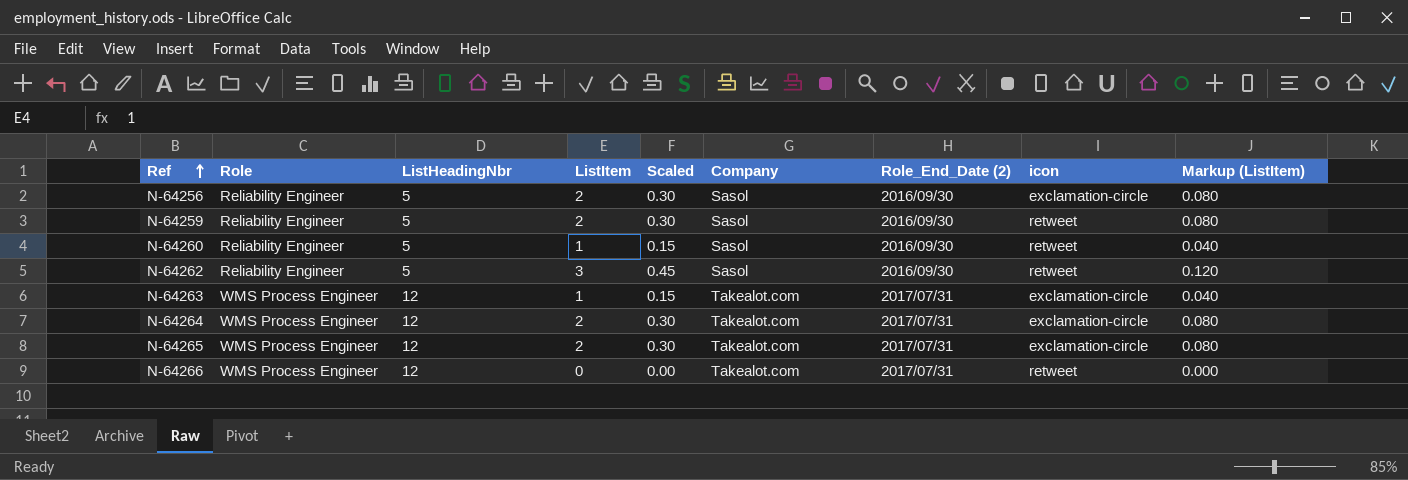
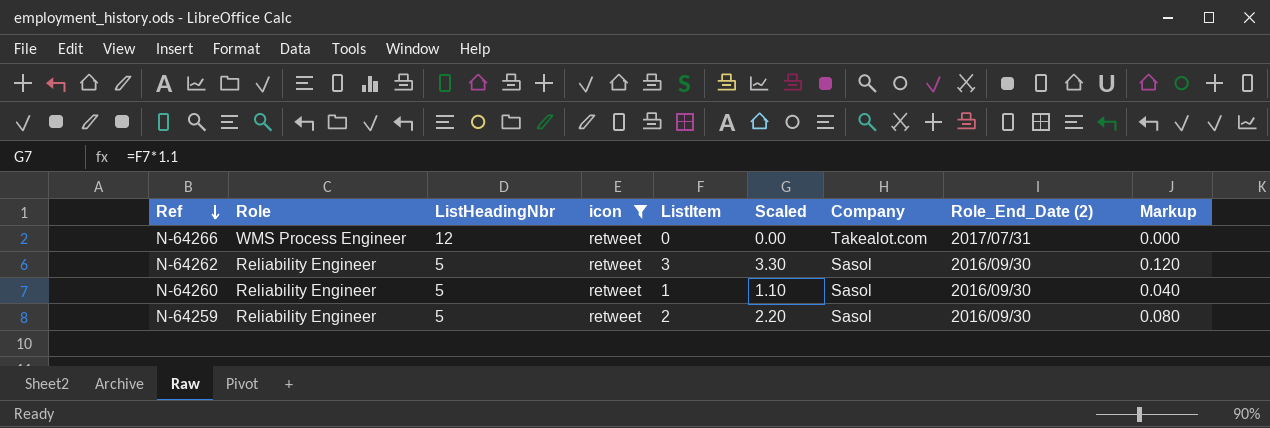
filter: none -> icon = retweet
row order: Ref ascending -> Ref descending
column icon | position: 8 -> 4
column Scaled | formula: [ListItem] * 0.15 -> [ListItem] * 1.1
column name: Markup (ListItem) -> Markup

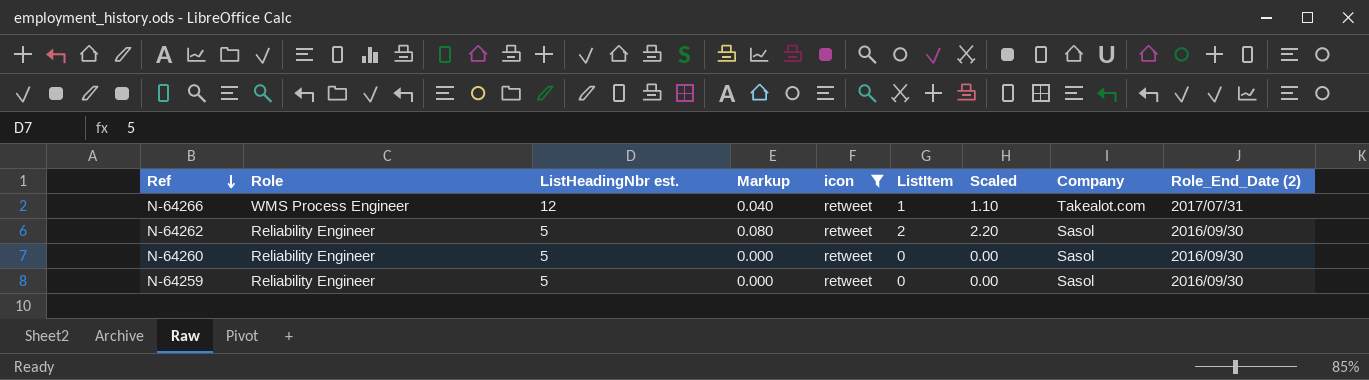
column name: ListHeadingNbr -> ListHeadingNbr est.
column Markup | position: 9 -> 4
N-64266 | Markup: 0.000 -> 0.040
N-64266 | ListItem: 0 -> 1
N-64266 | Scaled: 0.00 -> 1.10
N-64262 | Markup: 0.120 -> 0.080
N-64262 | ListItem: 3 -> 2
N-64262 | Scaled: 3.30 -> 2.20
N-64260 | Markup: 0.040 -> 0.000
N-64260 | ListItem: 1 -> 0
N-64260 | Scaled: 1.10 -> 0.00
N-64259 | Markup: 0.080 -> 0.000
N-64259 | ListItem: 2 -> 0
N-64259 | Scaled: 2.20 -> 0.00

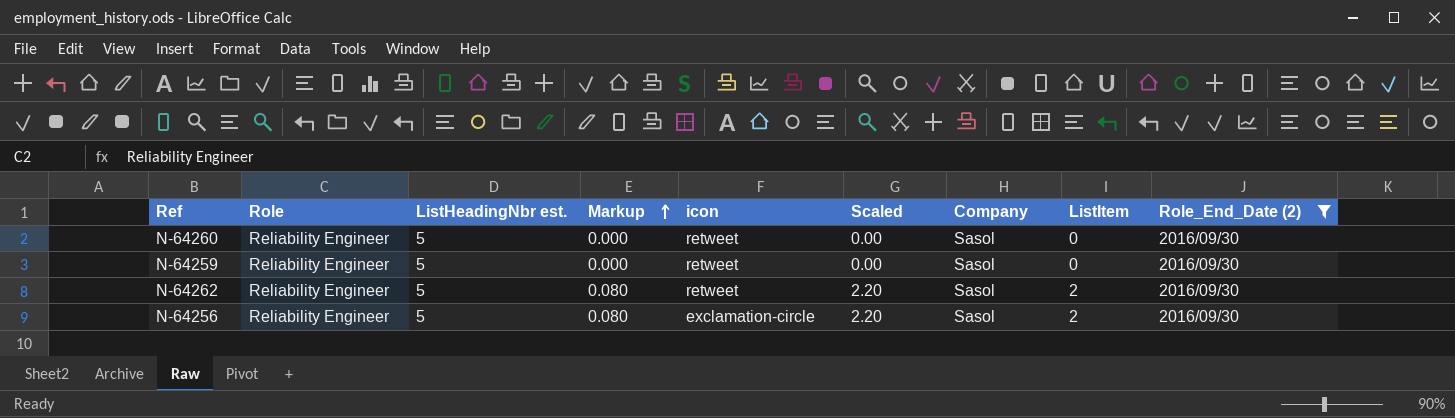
filter: icon = retweet -> Role_End_Date (2) = 2016/09/30
row order: Ref descending -> Markup ascending
column ListItem | position: 6 -> 8

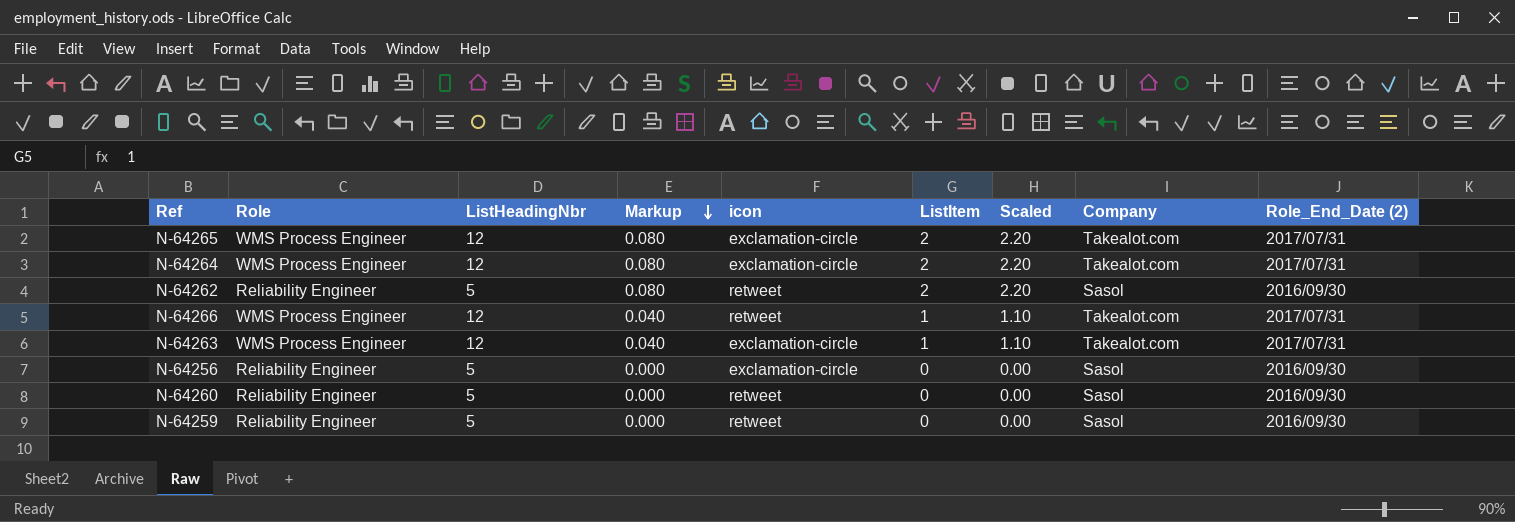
filter: Role_End_Date (2) = 2016/09/30 -> none
row order: Markup ascending -> Markup descending
column name: ListHeadingNbr est. -> ListHeadingNbr
column ListItem | position: 8 -> 6
N-64256 | Markup: 0.080 -> 0.000
N-64256 | ListItem: 2 -> 0
N-64256 | Scaled: 2.20 -> 0.00

